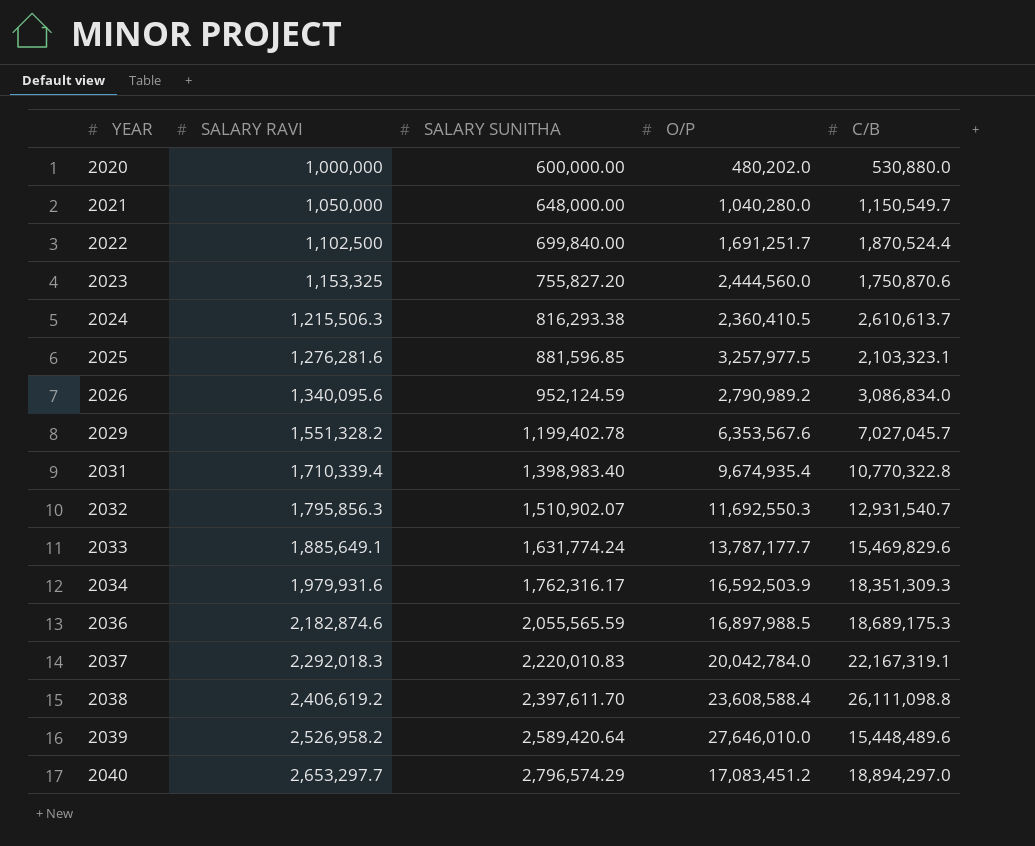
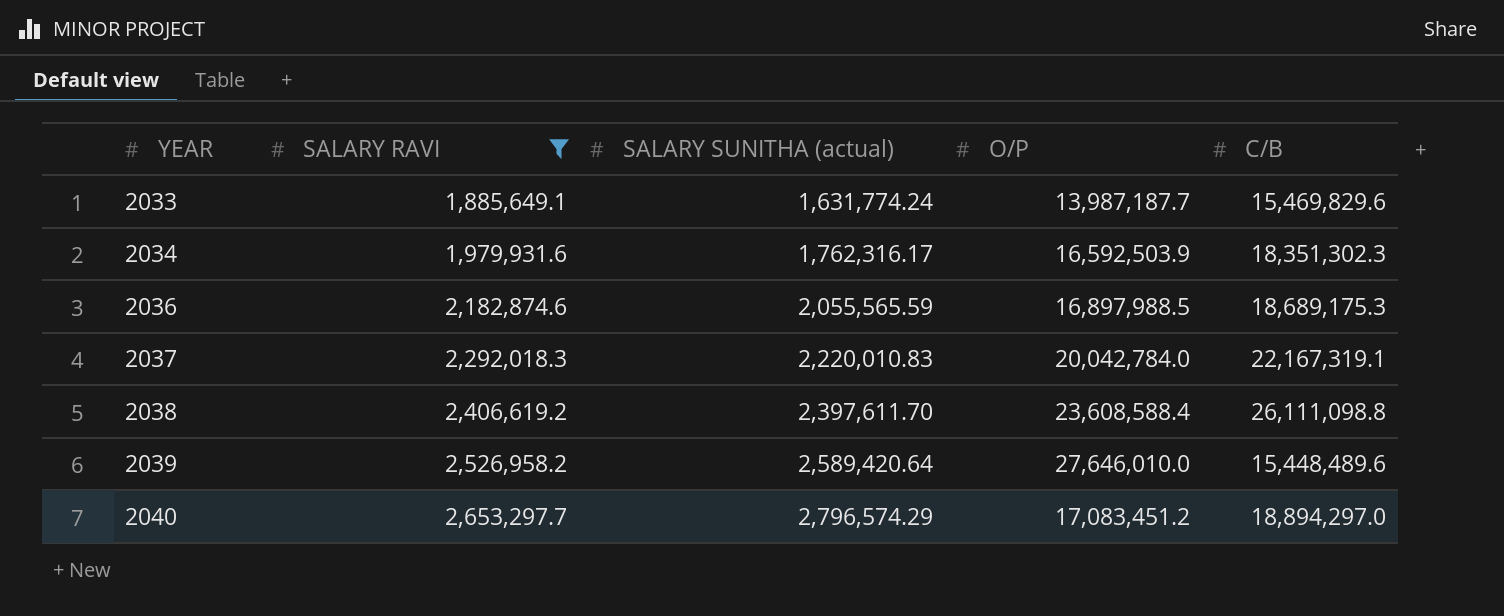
filter: none -> SALARY RAVI >= 1,885,649.1
column name: SALARY SUNITHA -> SALARY SUNITHA (actual)
2033 | O/P: 13,787,177.7 -> 13,987,187.7
2034 | C/B: 18,351,309.3 -> 18,351,302.3

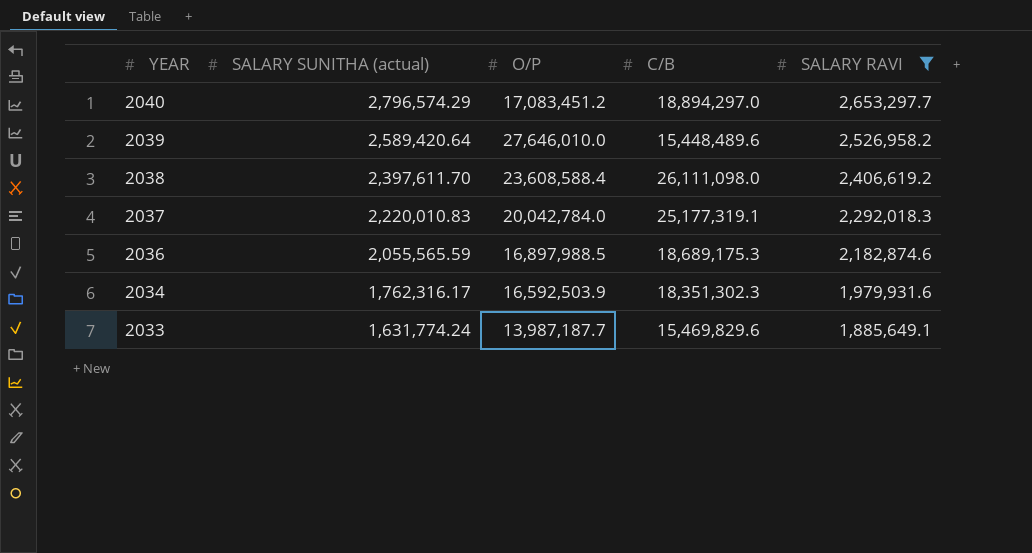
row order: YEAR ascending -> YEAR descending
column SALARY RAVI | position: 2 -> 5
2038 | C/B: 26,111,098.8 -> 26,111,098.0
2037 | C/B: 22,167,319.1 -> 25,177,319.1

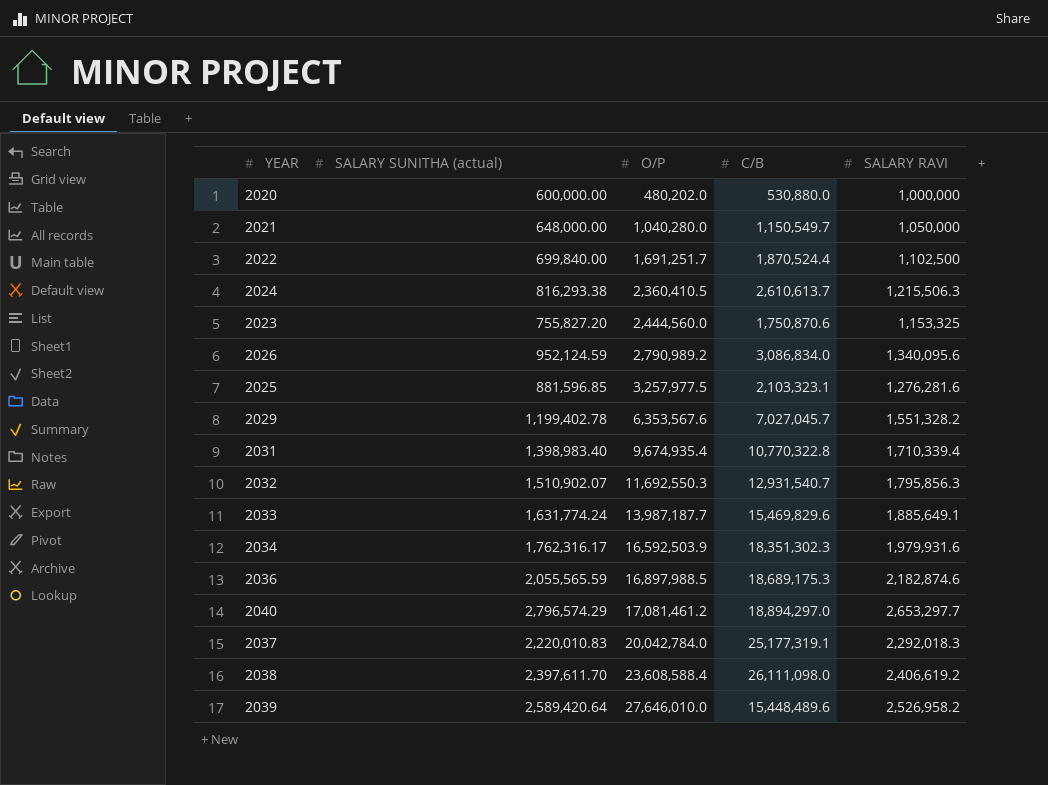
filter: SALARY RAVI >= 1,885,649.1 -> none
row order: YEAR descending -> O/P ascending
2040 | O/P: 17,083,451.2 -> 17,081,461.2

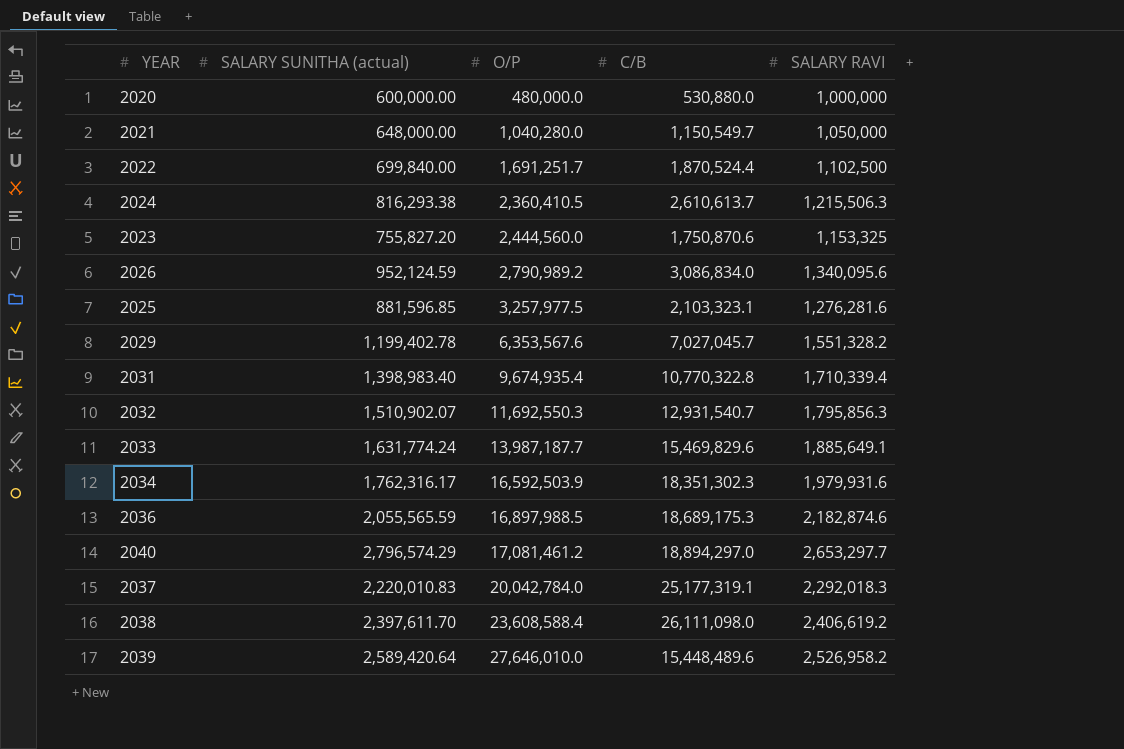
2020 | O/P: 480,202.0 -> 480,000.0

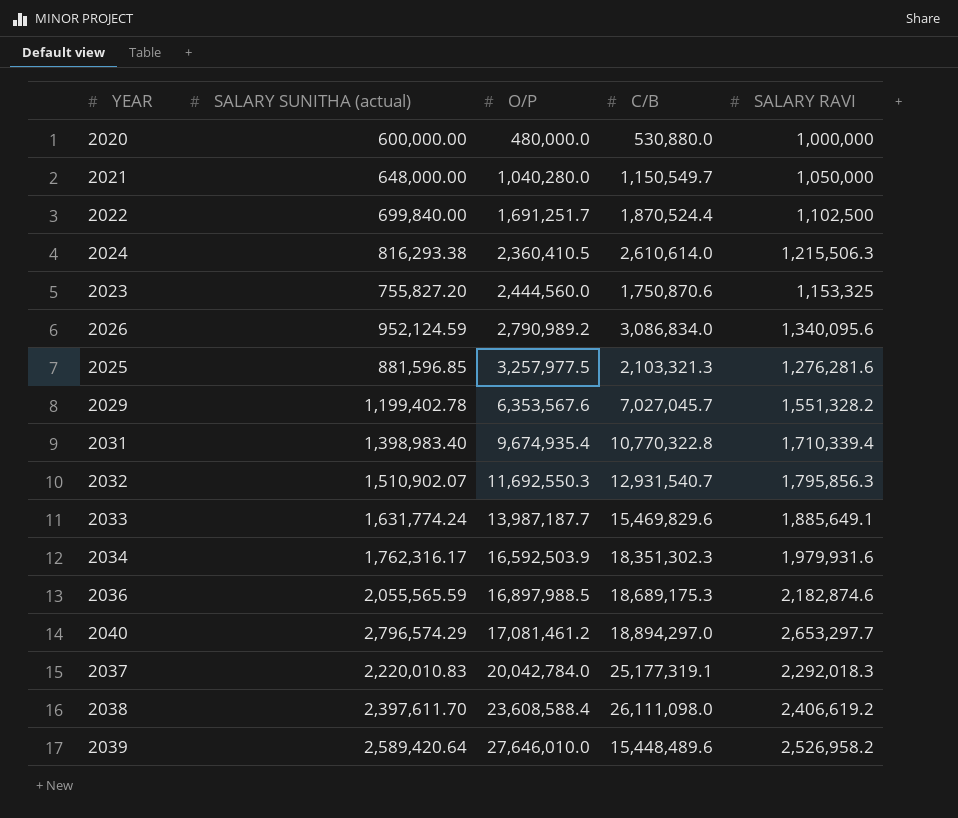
2024 | C/B: 2,610,613.7 -> 2,610,614.0
2025 | C/B: 2,103,323.1 -> 2,103,321.3

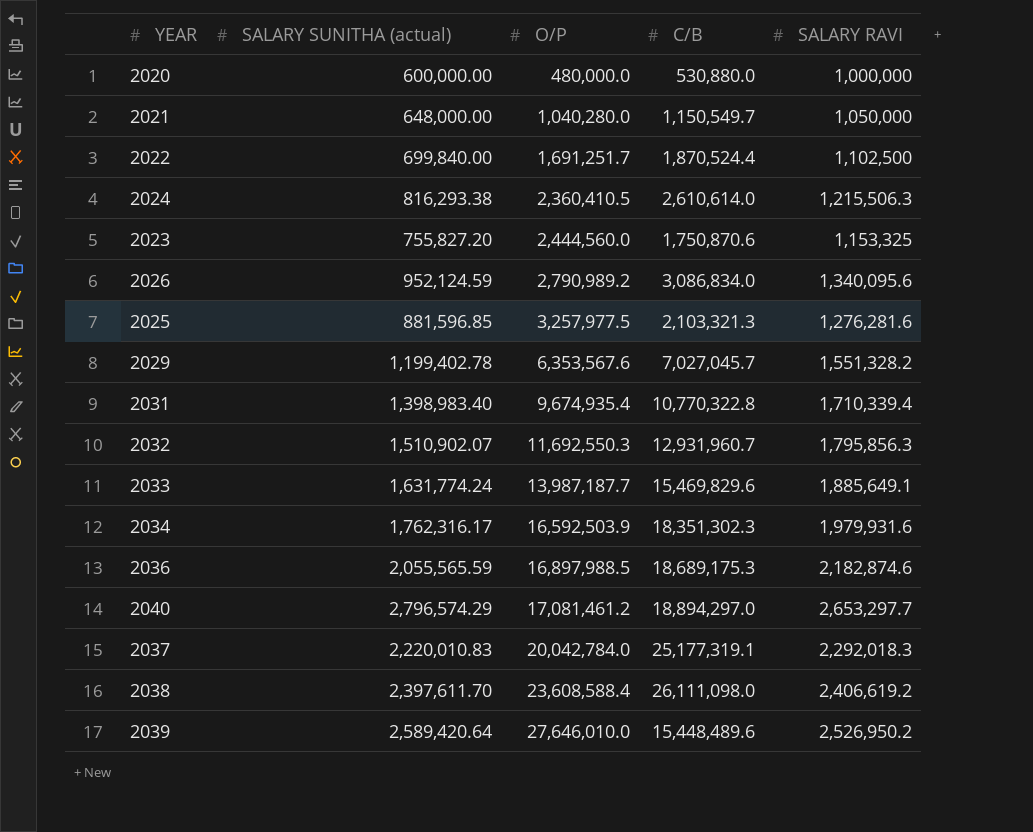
2032 | C/B: 12,931,540.7 -> 12,931,960.7
2039 | SALARY RAVI: 2,526,958.2 -> 2,526,950.2

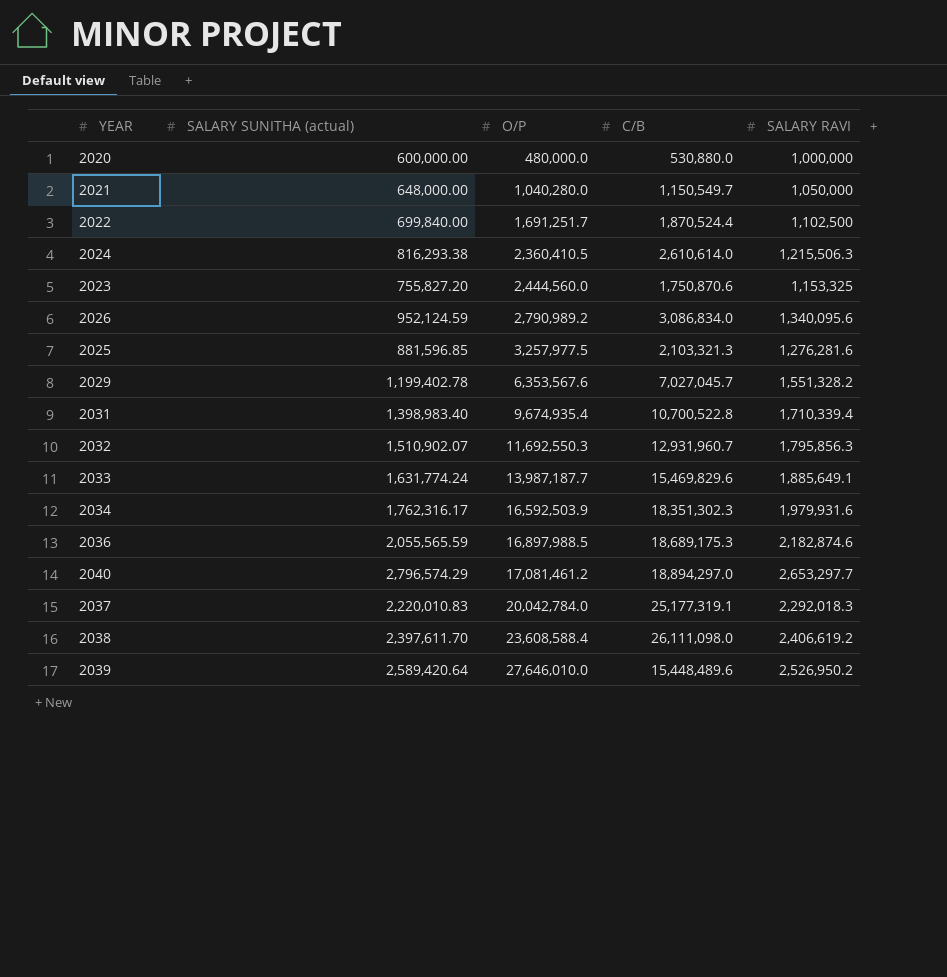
2031 | C/B: 10,770,322.8 -> 10,700,522.8

